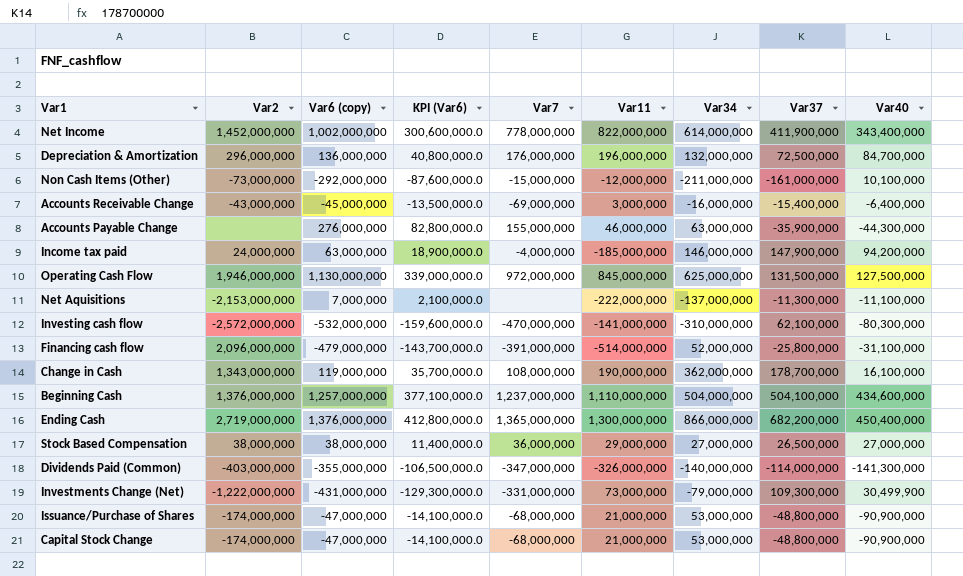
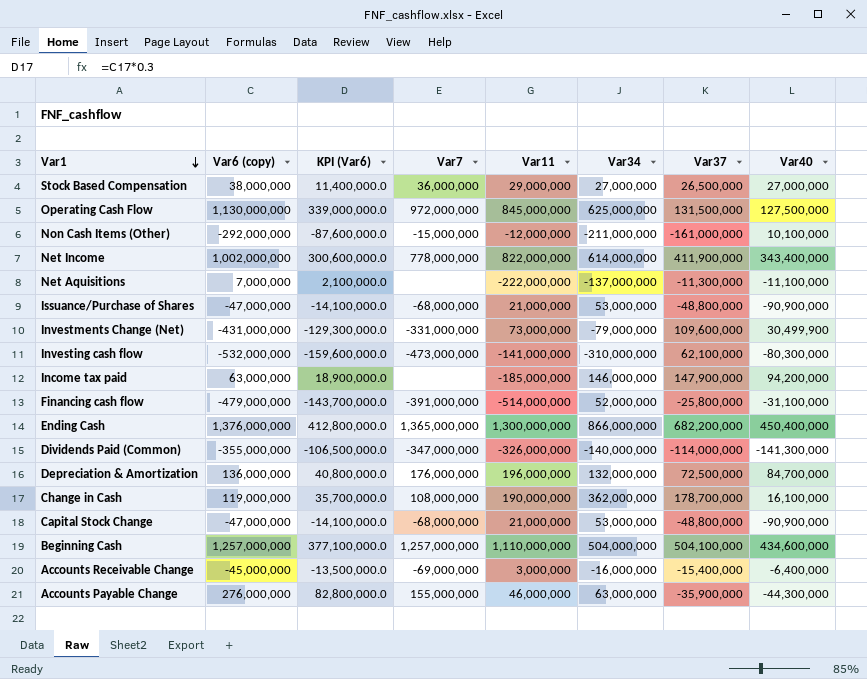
row order: none -> Var1 descending
column Var2 | position: 2 -> none
Investments Change (Net) | Var37: 109,300,000 -> 109,600,000
Investing cash flow | Var7: -470,000,000 -> -473,000,000
Income tax paid | Var7: -4,000,000 -> none
Beginning Cash | Var7: 1,237,000,000 -> 1,257,000,000

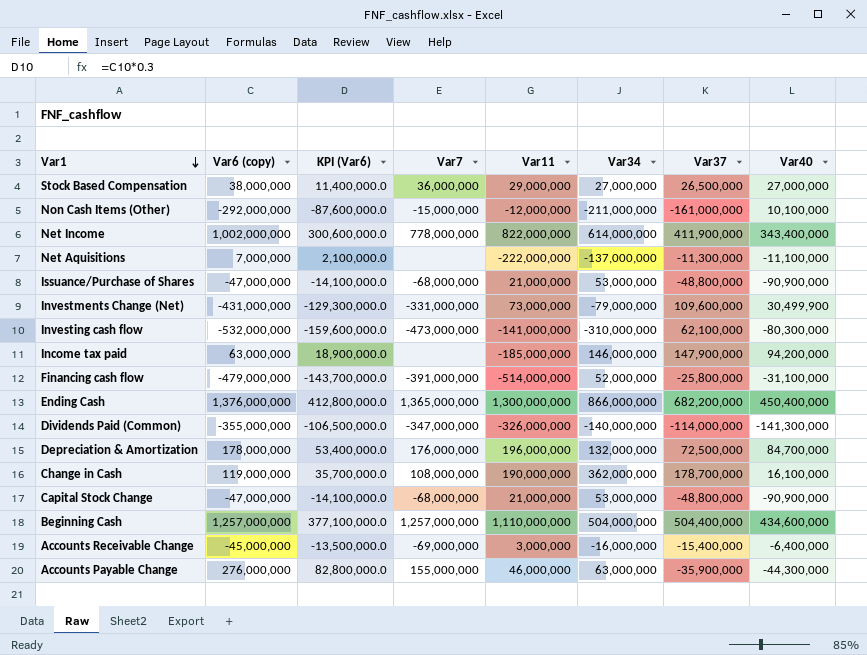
row Operating Cash Flow: 1,130,000,000 | 339,000,000.0 | 972,000,000 | 845,000,000 | 625,000,000 | 131,500,000 | 127,500,000 -> none
Depreciation & Amortization | Var6 (copy): 136,000,000 -> 178,000,000
Depreciation & Amortization | KPI (Var6): 40,800,000.0 -> 53,400,000.0
Beginning Cash | Var37: 504,100,000 -> 504,400,000

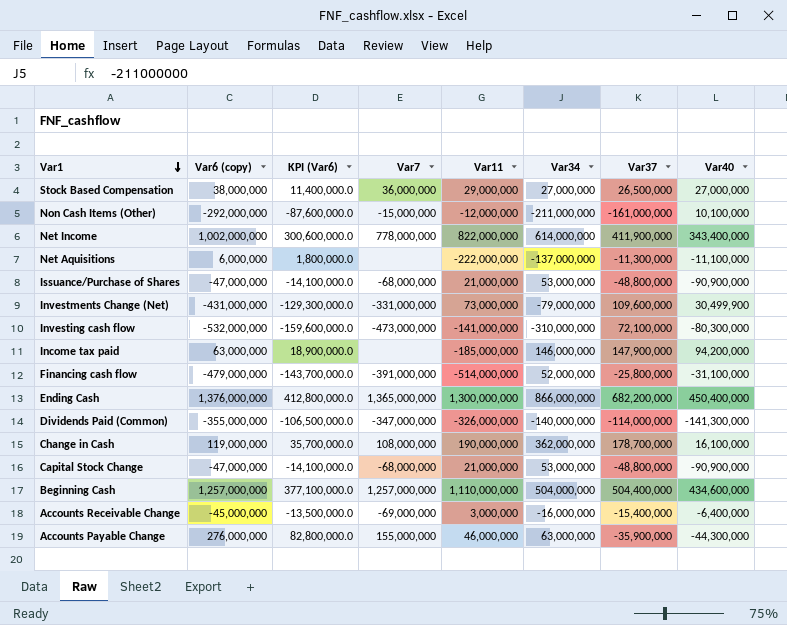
row Depreciation & Amortization: 178,000,000 | 53,400,000.0 | 176,000,000 | 196,000,000 | 132,000,000 | 72,500,000 | 84,700,000 -> none
Net Aquisitions | Var6 (copy): 7,000,000 -> 6,000,000
Net Aquisitions | KPI (Var6): 2,100,000.0 -> 1,800,000.0
Investing cash flow | Var37: 62,100,000 -> 72,100,000

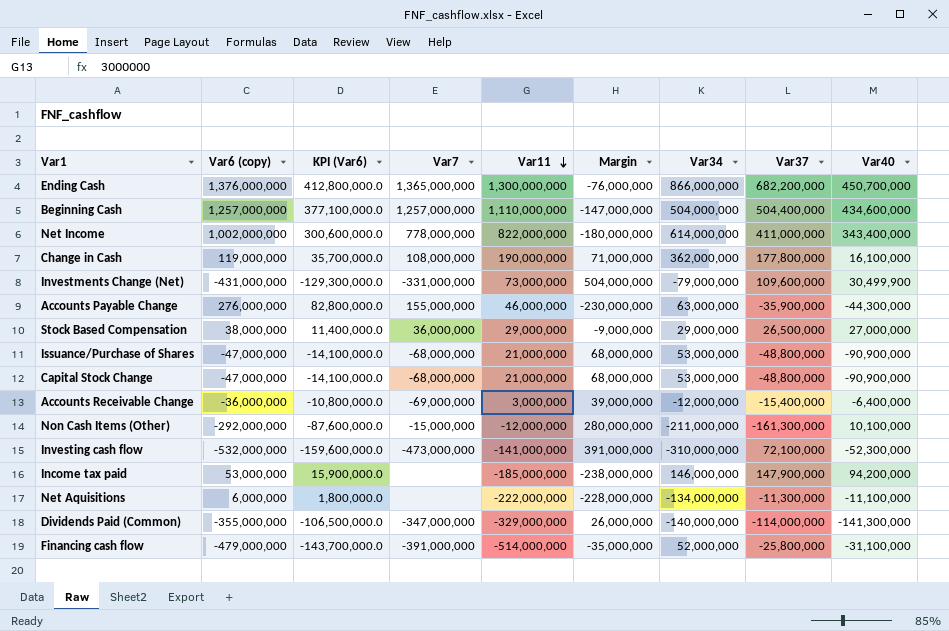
row order: Var1 descending -> Var11 descending
column Margin | formula: none -> [Var11] - [Var6 (copy)]
Ending Cash | Var40: 450,400,000 -> 450,700,000
Net Income | Var37: 411,900,000 -> 411,000,000
Change in Cash | Var37: 178,700,000 -> 177,800,000
Stock Based Compensation | Var34: 27,000,000 -> 29,000,000
Accounts Receivable Change | Var6 (copy): -45,000,000 -> -36,000,000
Accounts Receivable Change | KPI (Var6): -13,500,000.0 -> -10,800,000.0
Accounts Receivable Change | Var34: -16,000,000 -> -12,000,000
Non Cash Items (Other) | Var37: -161,000,000 -> -161,300,000
Investing cash flow | Var40: -80,300,000 -> -52,300,000
Income tax paid | Var6 (copy): 63,000,000 -> 53,000,000
Income tax paid | KPI (Var6): 18,900,000.0 -> 15,900,000.0
Net Aquisitions | Var34: -137,000,000 -> -134,000,000
Dividends Paid (Common) | Var11: -326,000,000 -> -329,000,000

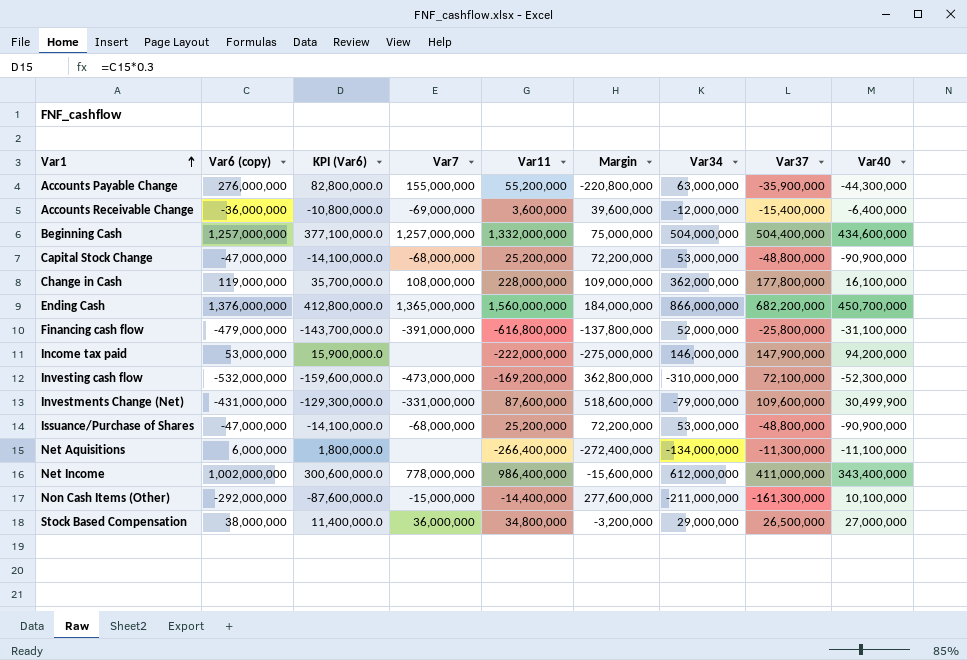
row order: Var11 descending -> Var1 ascending
row Dividends Paid (Common): -355,000,000 | -106,500,000.0 | -347,000,000 | -329,000,000 | 26,000,000 | -140,000,000 | -114,000,000 | -141,300,000 -> none
Accounts Payable Change | Var11: 46,000,000 -> 55,200,000
Accounts Payable Change | Margin: -230,000,000 -> -220,800,000
Accounts Receivable Change | Var11: 3,000,000 -> 3,600,000
Accounts Receivable Change | Margin: 39,000,000 -> 39,600,000
Beginning Cash | Var11: 1,110,000,000 -> 1,332,000,000
Beginning Cash | Margin: -147,000,000 -> 75,000,000
Capital Stock Change | Var11: 21,000,000 -> 25,200,000
Capital Stock Change | Margin: 68,000,000 -> 72,200,000
Change in Cash | Var11: 190,000,000 -> 228,000,000
Change in Cash | Margin: 71,000,000 -> 109,000,000
Ending Cash | Var11: 1,300,000,000 -> 1,560,000,000
Ending Cash | Margin: -76,000,000 -> 184,000,000
Financing cash flow | Var11: -514,000,000 -> -616,800,000
Financing cash flow | Margin: -35,000,000 -> -137,800,000
Income tax paid | Var11: -185,000,000 -> -222,000,000
Income tax paid | Margin: -238,000,000 -> -275,000,000
Investing cash flow | Var11: -141,000,000 -> -169,200,000
Investing cash flow | Margin: 391,000,000 -> 362,800,000
Investments Change (Net) | Var11: 73,000,000 -> 87,600,000
Investments Change (Net) | Margin: 504,000,000 -> 518,600,000
Issuance/Purchase of Shares | Var11: 21,000,000 -> 25,200,000
Issuance/Purchase of Shares | Margin: 68,000,000 -> 72,200,000
Net Aquisitions | Var11: -222,000,000 -> -266,400,000
Net Aquisitions | Margin: -228,000,000 -> -272,400,000
Net Income | Var11: 822,000,000 -> 986,400,000
Net Income | Margin: -180,000,000 -> -15,600,000
Net Income | Var34: 614,000,000 -> 612,000,000
Non Cash Items (Other) | Var11: -12,000,000 -> -14,400,000
Non Cash Items (Other) | Margin: 280,000,000 -> 277,600,000
Stock Based Compensation | Var11: 29,000,000 -> 34,800,000
Stock Based Compensation | Margin: -9,000,000 -> -3,200,000

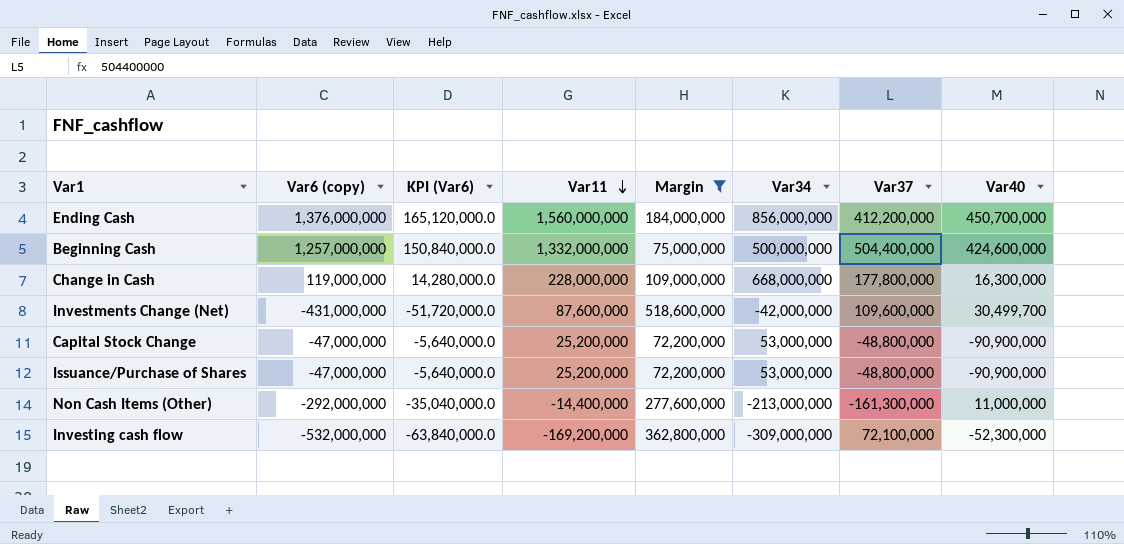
filter: none -> Margin >= 72,200,000
row order: Var1 ascending -> Var11 descending
column Var7 | position: 4 -> none
column KPI (Var6) | formula: [Var6 (copy)] * 0.3 -> [Var6 (copy)] * 0.12
Ending Cash | Var34: 866,000,000 -> 856,000,000
Ending Cash | Var37: 682,200,000 -> 412,200,000
Beginning Cash | Var34: 504,000,000 -> 500,000,000
Beginning Cash | Var40: 434,600,000 -> 424,600,000
Change in Cash | Var34: 362,000,000 -> 668,000,000
Change in Cash | Var40: 16,100,000 -> 16,300,000
Investments Change (Net) | Var34: -79,000,000 -> -42,000,000
Investments Change (Net) | Var40: 30,499,900 -> 30,499,700
Non Cash Items (Other) | Var34: -211,000,000 -> -213,000,000
Non Cash Items (Other) | Var40: 10,100,000 -> 11,000,000
Investing cash flow | Var34: -310,000,000 -> -309,000,000

